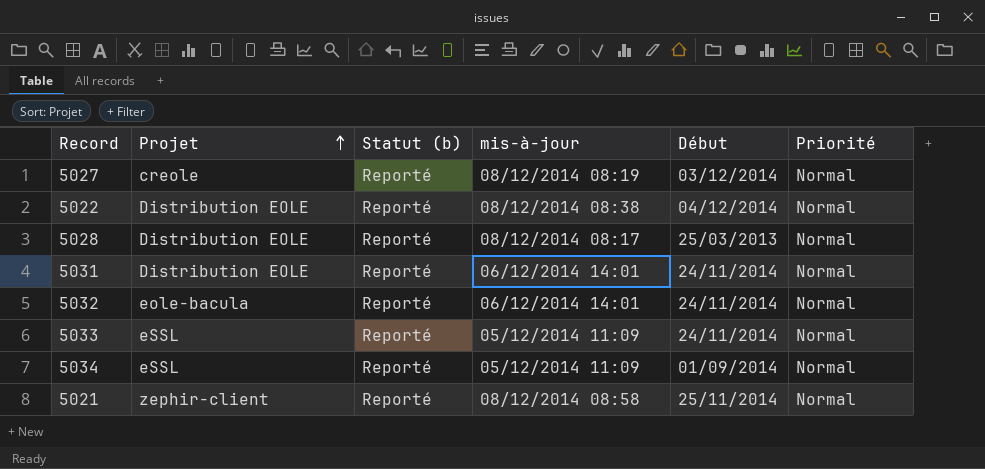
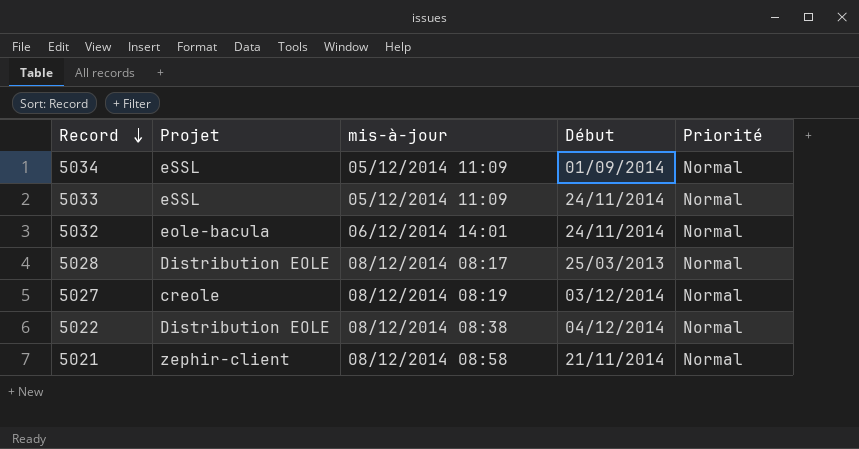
row order: Projet ascending -> Record descending
column Statut (b) | position: 3 -> none
row 5031: Distribution EOLE | Reporté | 06/12/2014 14:01 | 24/11/2014 | Normal -> none
5021 | Début: 25/11/2014 -> 21/11/2014

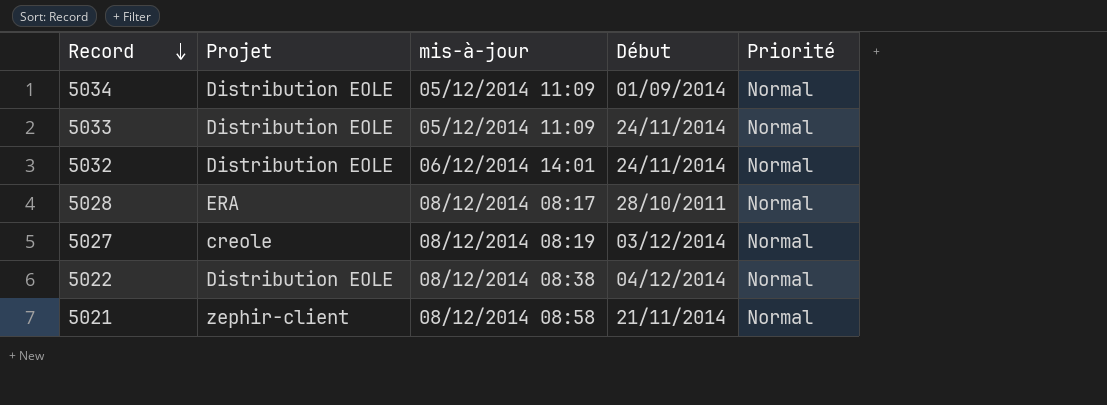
5034 | Projet: eSSL -> Distribution EOLE
5033 | Projet: eSSL -> Distribution EOLE
5032 | Projet: eole-bacula -> Distribution EOLE
5028 | Projet: Distribution EOLE -> ERA
5028 | Début: 25/03/2013 -> 28/10/2011

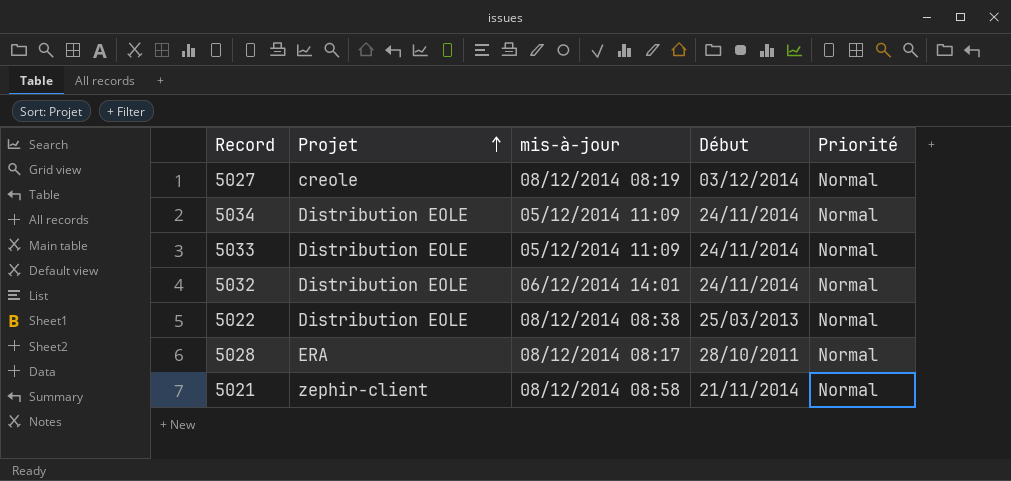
row order: Record descending -> Projet ascending
5034 | Début: 01/09/2014 -> 24/11/2014
5022 | Début: 04/12/2014 -> 25/03/2013

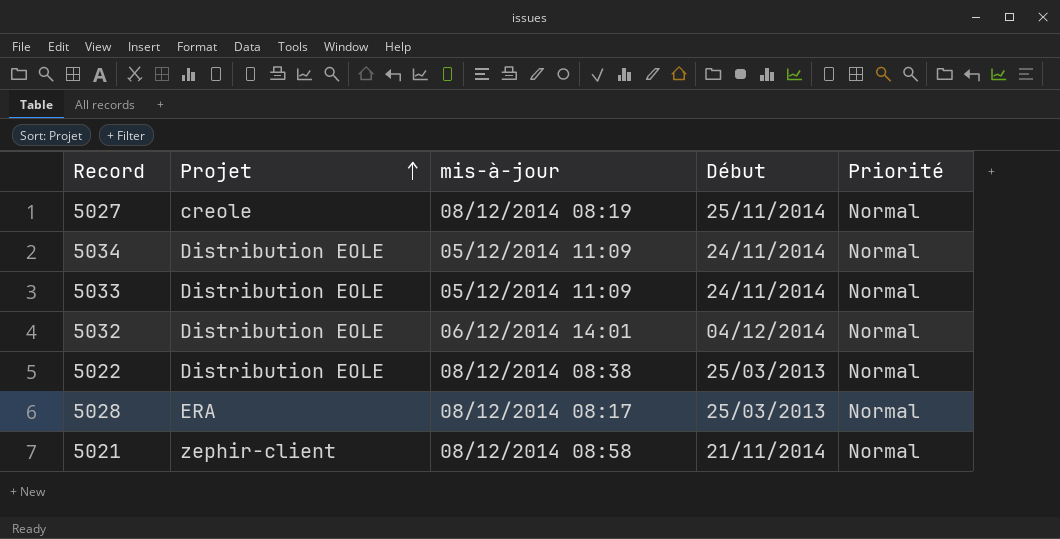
5027 | Début: 03/12/2014 -> 25/11/2014
5032 | Début: 24/11/2014 -> 04/12/2014
5028 | Début: 28/10/2011 -> 25/03/2013

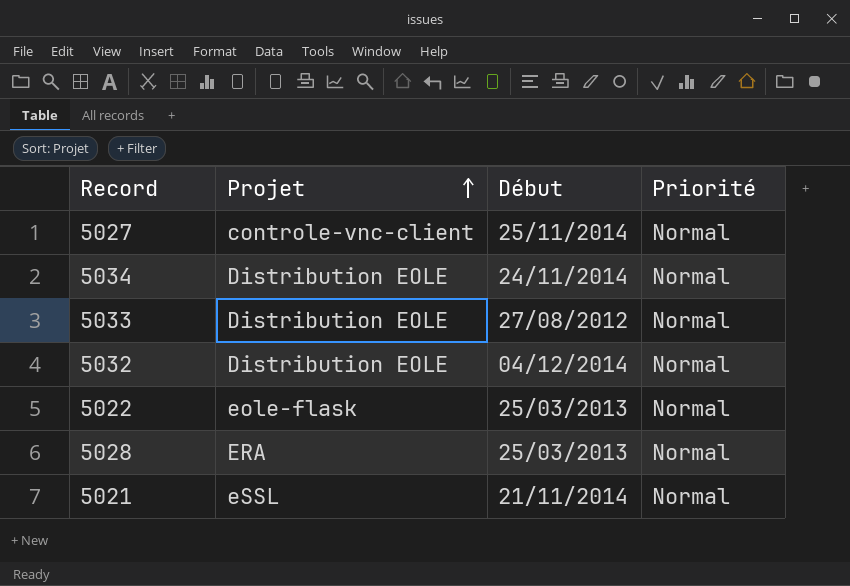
column mis-à-jour | position: 3 -> none
5027 | Projet: creole -> controle-vnc-client
5033 | Début: 24/11/2014 -> 27/08/2012
5022 | Projet: Distribution EOLE -> eole-flask
5021 | Projet: zephir-client -> eSSL

